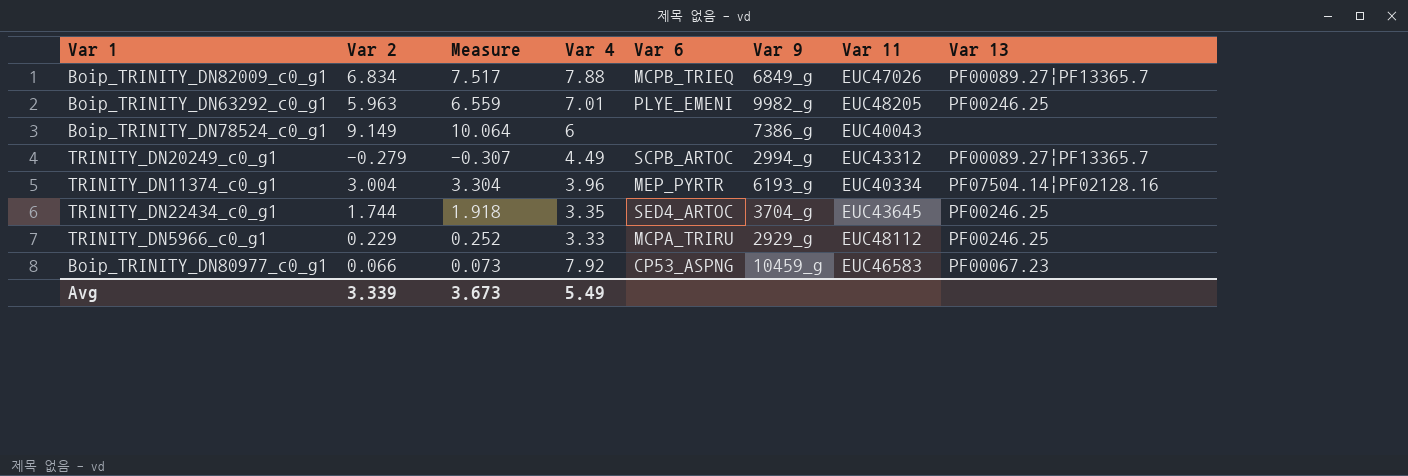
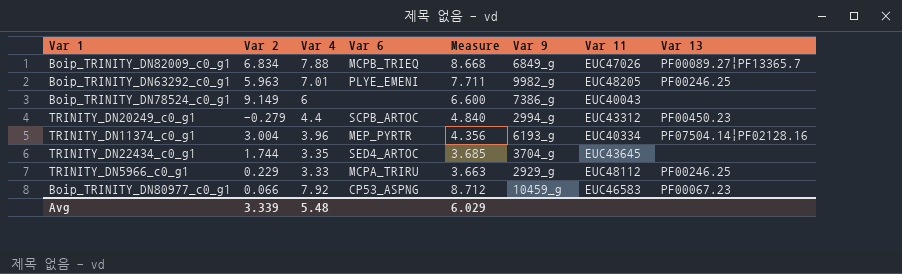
column Measure | formula: [Var 2] * 1.1 -> [Var 4] * 1.1
column Measure | position: 3 -> 5
TRINITY_DN20249_c0_g1 | Var 4: 4.49 -> 4.4
TRINITY_DN20249_c0_g1 | Var 13: PF00089.27|PF13365.7 -> PF00450.23
TRINITY_DN22434_c0_g1 | Var 13: PF00246.25 -> none
Avg | Var 4: 5.49 -> 5.48
Avg | Measure: 3.673 -> 6.029

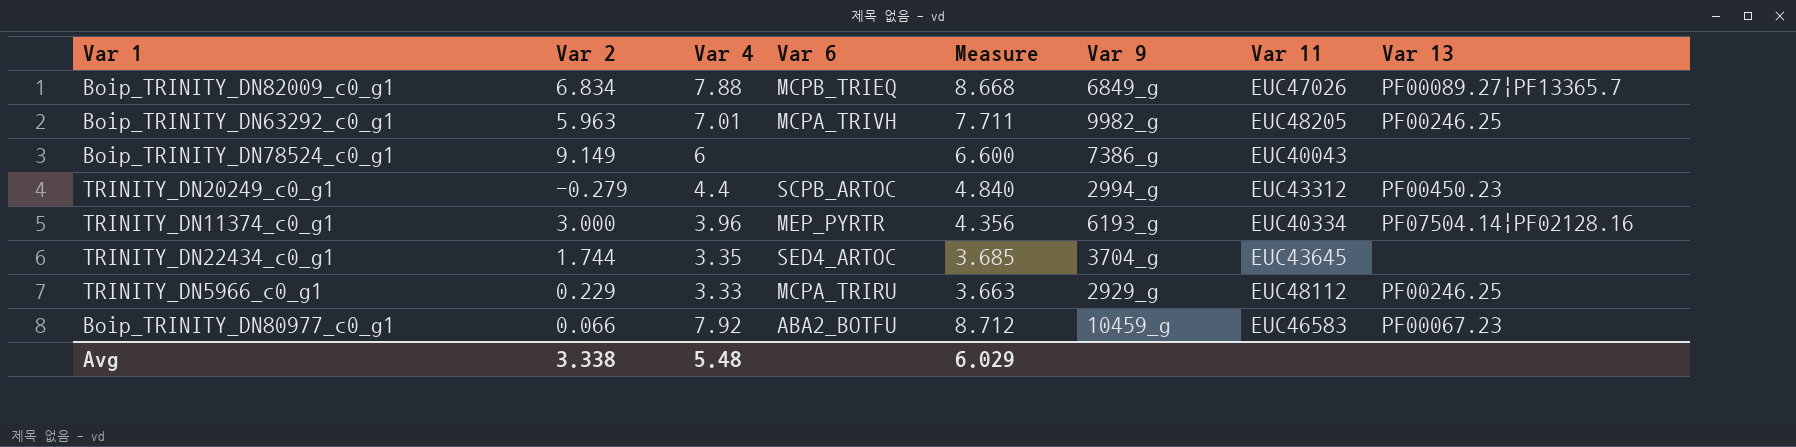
Boip_TRINITY_DN63292_c0_g1 | Var 6: PLYE_EMENI -> MCPA_TRIVH
TRINITY_DN11374_c0_g1 | Var 2: 3.004 -> 3.000
Boip_TRINITY_DN80977_c0_g1 | Var 6: CP53_ASPNG -> ABA2_BOTFU
Avg | Var 2: 3.339 -> 3.338

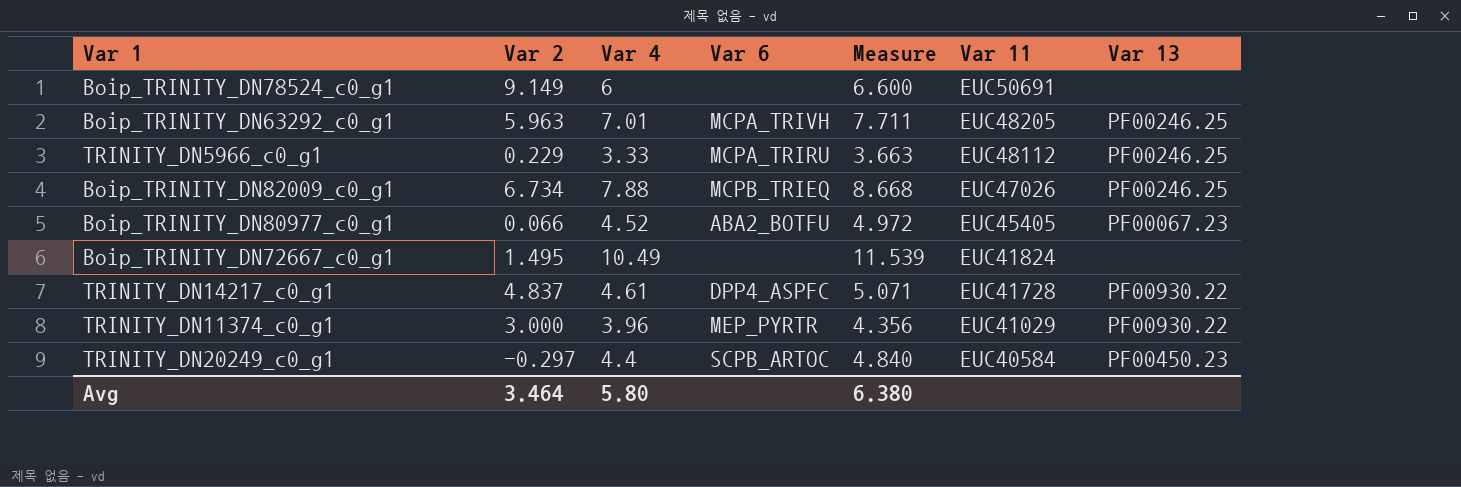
row order: none -> Var 11 descending
column Var 9 | position: 6 -> none
row TRINITY_DN22434_c0_g1: 1.744 | 3.35 | SED4_ARTOC | 3.685 | 3704_g | EUC43645 | none -> none
Boip_TRINITY_DN78524_c0_g1 | Var 11: EUC40043 -> EUC50691
Boip_TRINITY_DN82009_c0_g1 | Var 2: 6.834 -> 6.734
Boip_TRINITY_DN82009_c0_g1 | Var 13: PF00089.27|PF13365.7 -> PF00246.25
Boip_TRINITY_DN80977_c0_g1 | Var 4: 7.92 -> 4.52
Boip_TRINITY_DN80977_c0_g1 | Measure: 8.712 -> 4.972
Boip_TRINITY_DN80977_c0_g1 | Var 11: EUC46583 -> EUC45405
row Boip_TRINITY_DN72667_c0_g1: none -> 1.495 | 10.49 | none | 11.539 | EUC41824 | none
row TRINITY_DN14217_c0_g1: none -> 4.837 | 4.61 | DPP4_ASPFC | 5.071 | EUC41728 | PF00930.22
TRINITY_DN11374_c0_g1 | Var 11: EUC40334 -> EUC41029
TRINITY_DN11374_c0_g1 | Var 13: PF07504.14|PF02128.16 -> PF00930.22
TRINITY_DN20249_c0_g1 | Var 2: -0.279 -> -0.297
TRINITY_DN20249_c0_g1 | Var 11: EUC43312 -> EUC40584
Avg | Var 2: 3.338 -> 3.464
Avg | Var 4: 5.48 -> 5.80
Avg | Measure: 6.029 -> 6.380

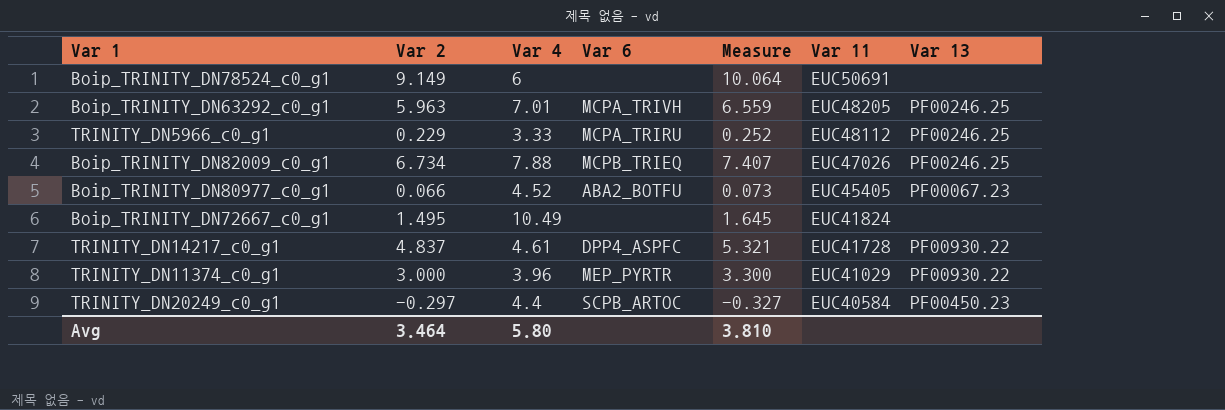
column Measure | formula: [Var 4] * 1.1 -> [Var 2] * 1.1
Avg | Measure: 6.380 -> 3.810

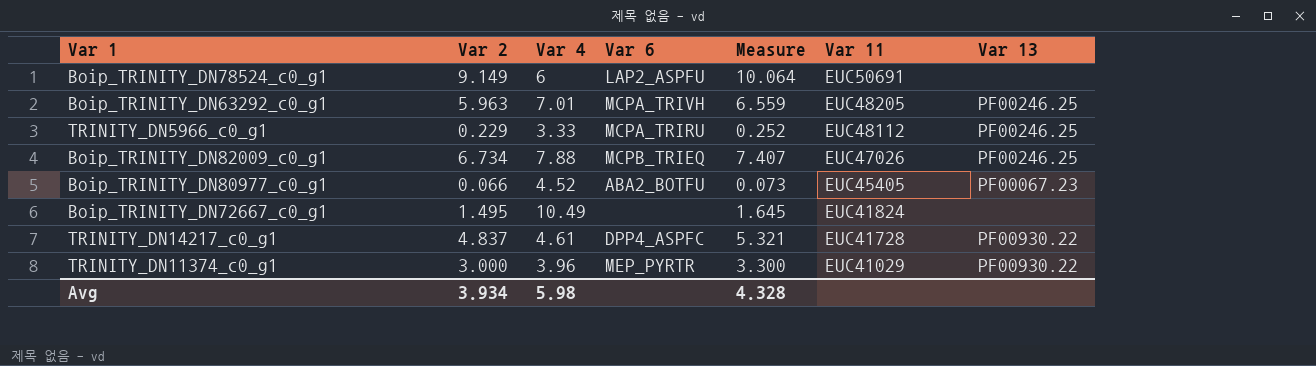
row TRINITY_DN20249_c0_g1: -0.297 | 4.4 | SCPB_ARTOC | -0.327 | EUC40584 | PF00450.23 -> none
Boip_TRINITY_DN78524_c0_g1 | Var 6: none -> LAP2_ASPFU
Avg | Var 2: 3.464 -> 3.934
Avg | Var 4: 5.80 -> 5.98
Avg | Measure: 3.810 -> 4.328

